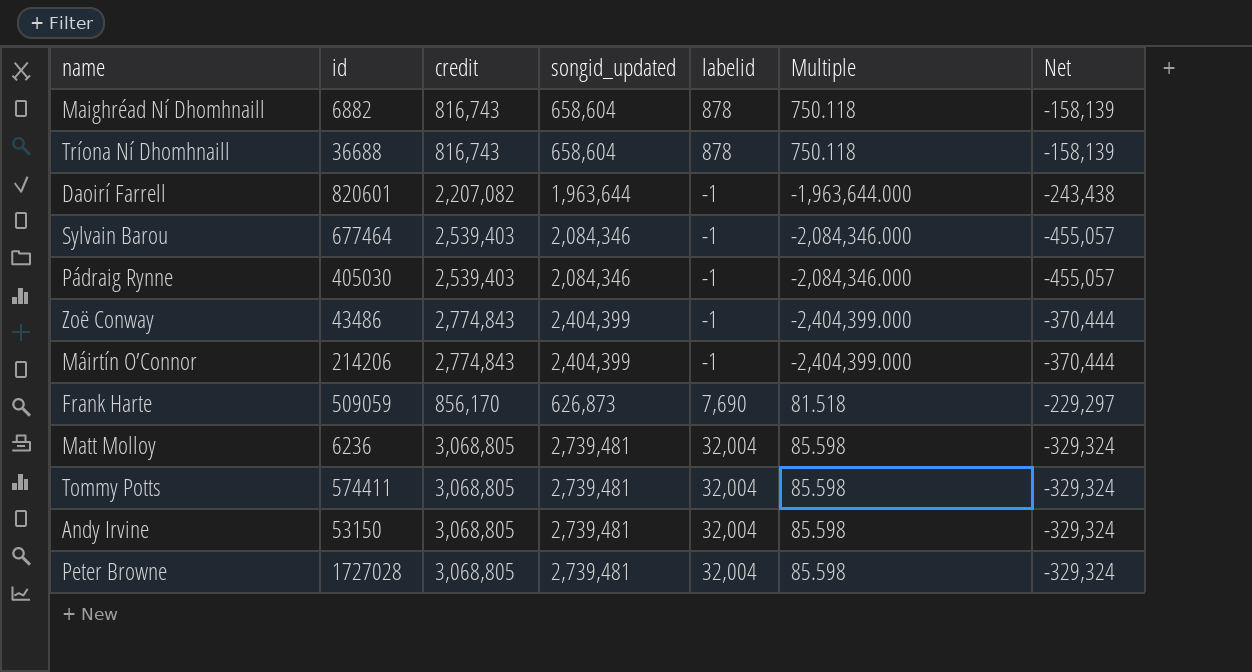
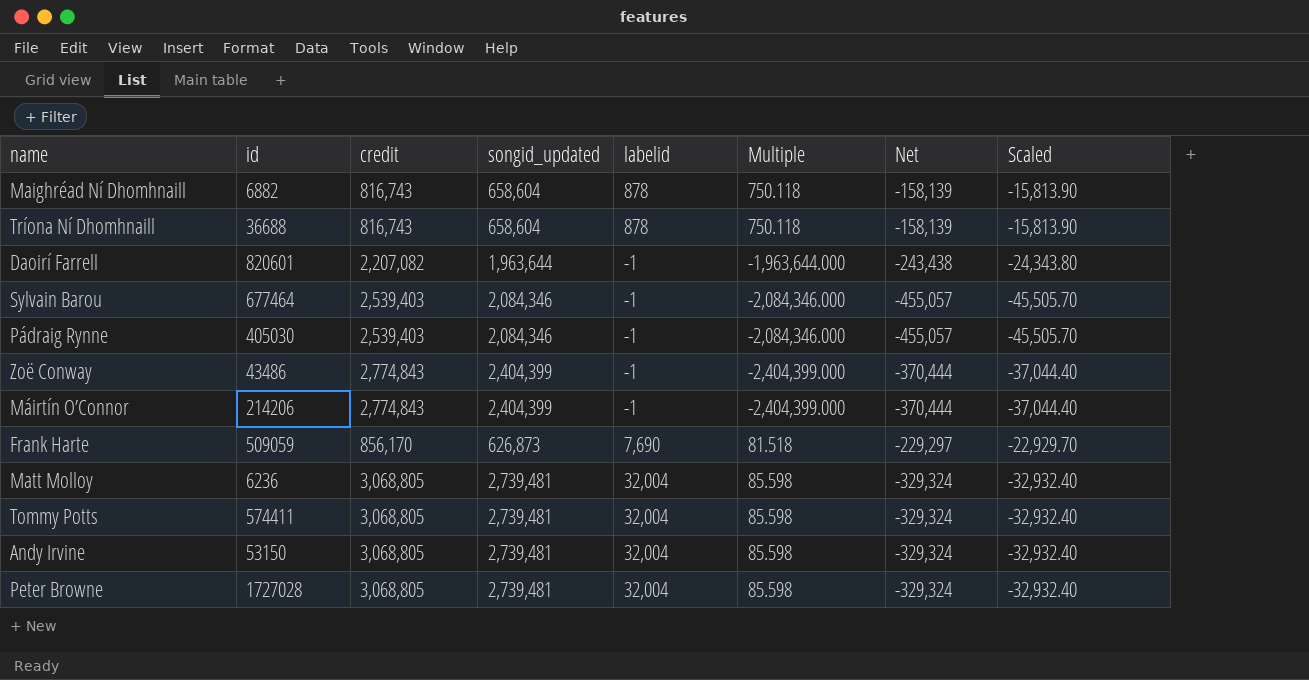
column Scaled | formula: none -> [Net] * 0.1

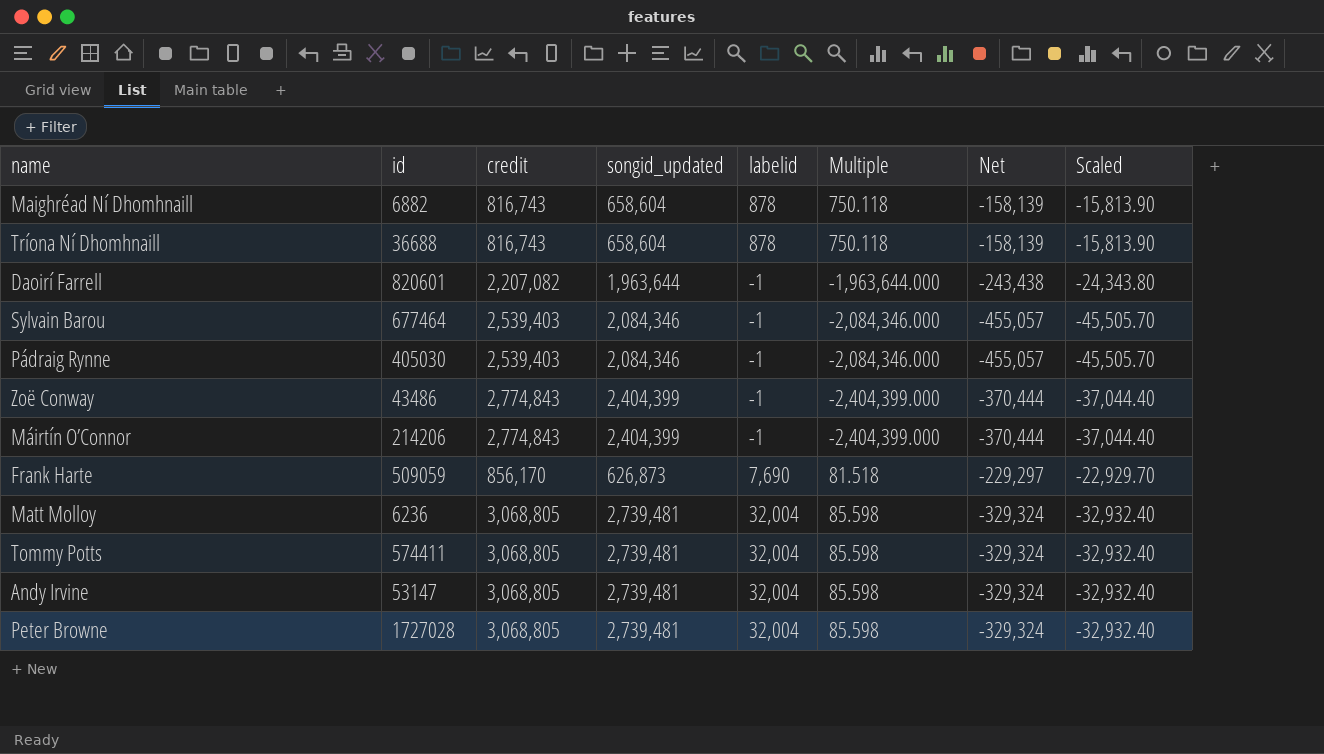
Andy Irvine | id: 53150 -> 53147

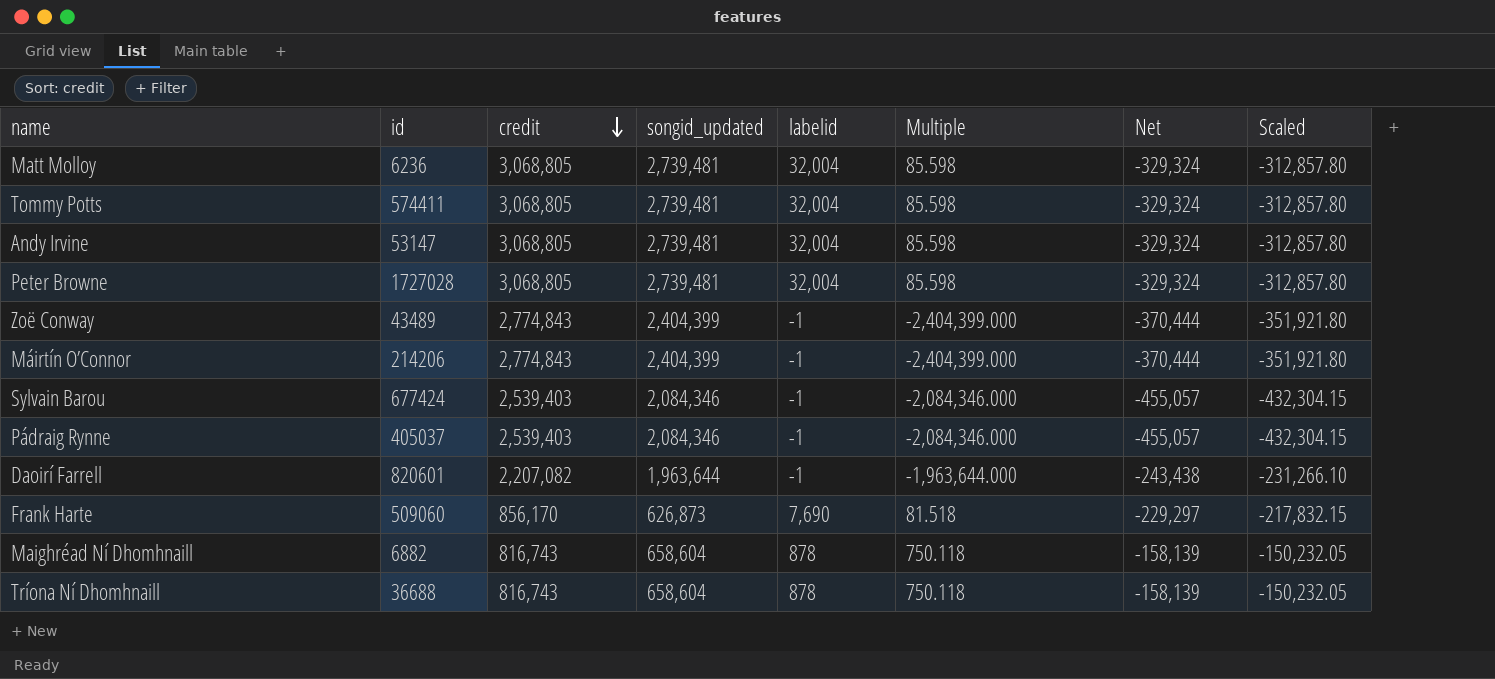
row order: none -> credit descending
column Scaled | formula: [Net] * 0.1 -> [Net] * 0.95
Zoë Conway | id: 43486 -> 43489
Sylvain Barou | id: 677464 -> 677424
Pádraig Rynne | id: 405030 -> 405037
Frank Harte | id: 509059 -> 509060

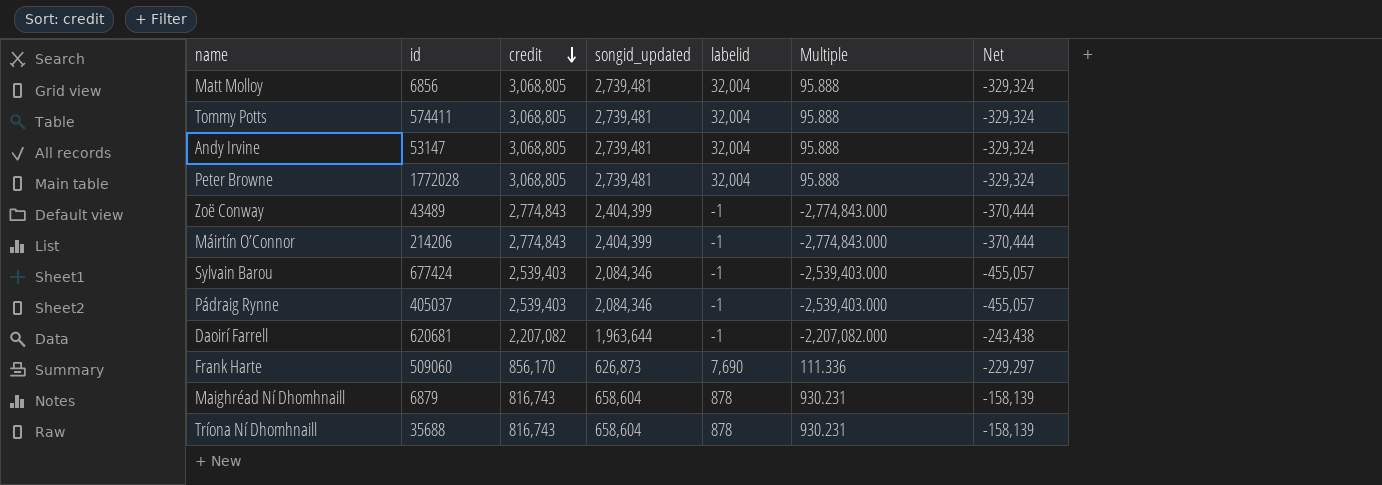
column Scaled | formula: [Net] * 0.95 -> none
column Multiple | formula: [songid_updated] / [labelid] -> [credit] / [labelid]
Matt Molloy | id: 6236 -> 6856
Peter Browne | id: 1727028 -> 1772028
Daoirí Farrell | id: 820601 -> 620681
Maighréad Ní Dhomhnaill | id: 6882 -> 6879
Tríona Ní Dhomhnaill | id: 36688 -> 35688

